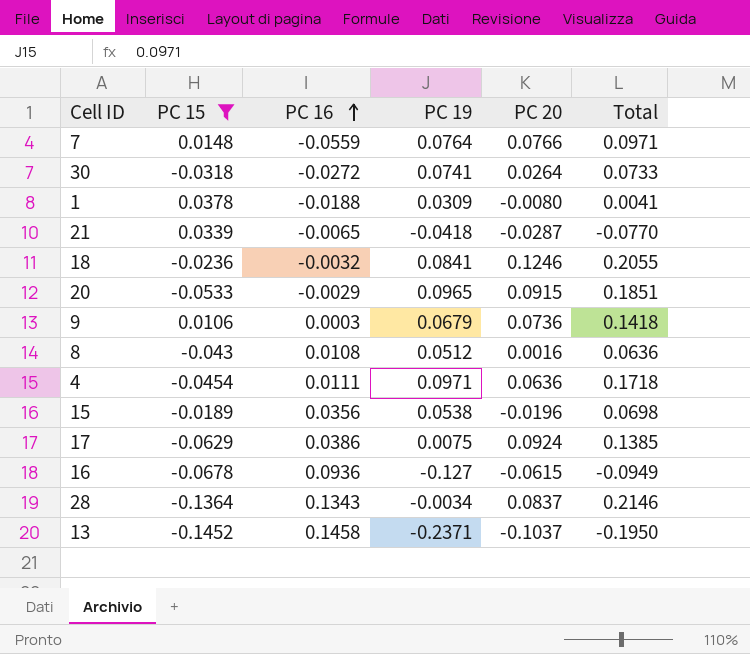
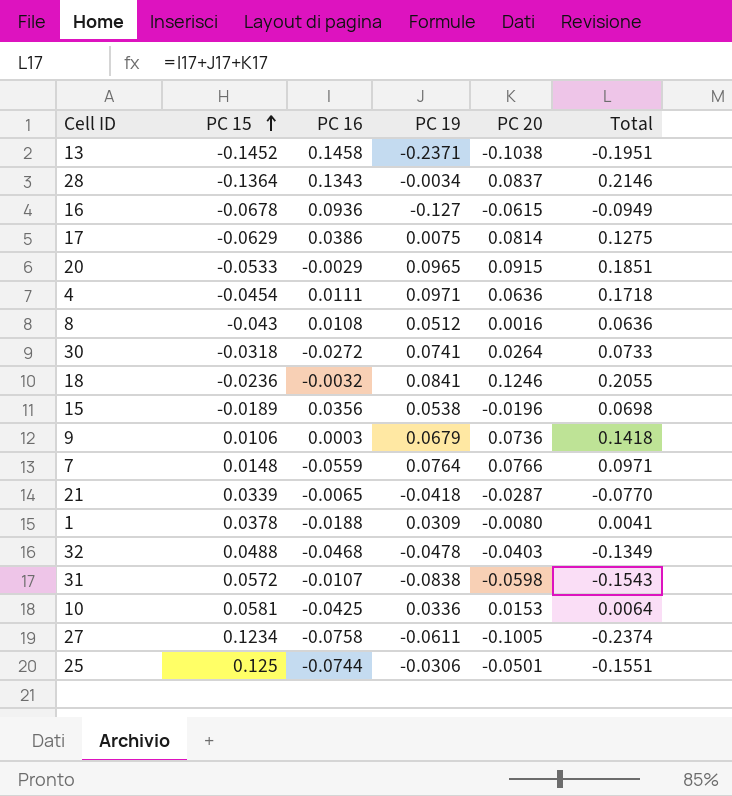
filter: PC 15 <= 0.0378 -> none
row order: PC 16 ascending -> PC 15 ascending
13 | PC 20: -0.1037 -> -0.1038
13 | Total: -0.1950 -> -0.1951
17 | PC 20: 0.0924 -> 0.0814
17 | Total: 0.1385 -> 0.1275

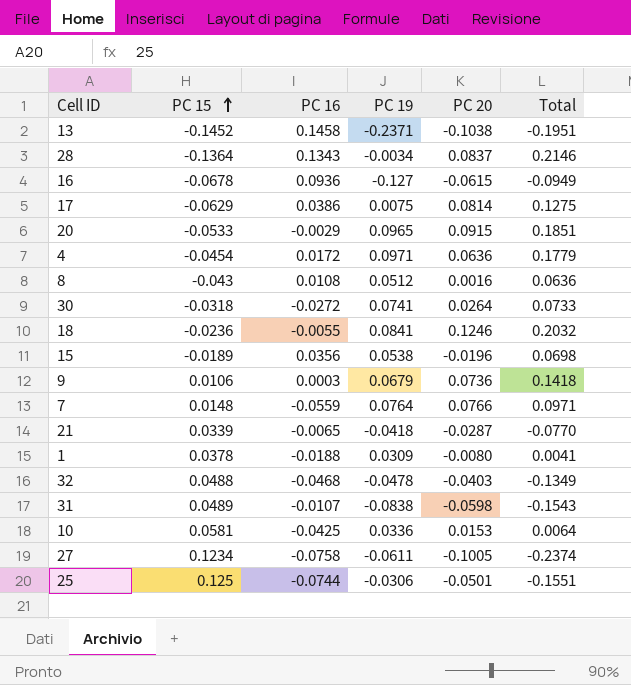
4 | PC 16: 0.0111 -> 0.0172
4 | Total: 0.1718 -> 0.1779
18 | PC 16: -0.0032 -> -0.0055
18 | Total: 0.2055 -> 0.2032
31 | PC 15: 0.0572 -> 0.0489

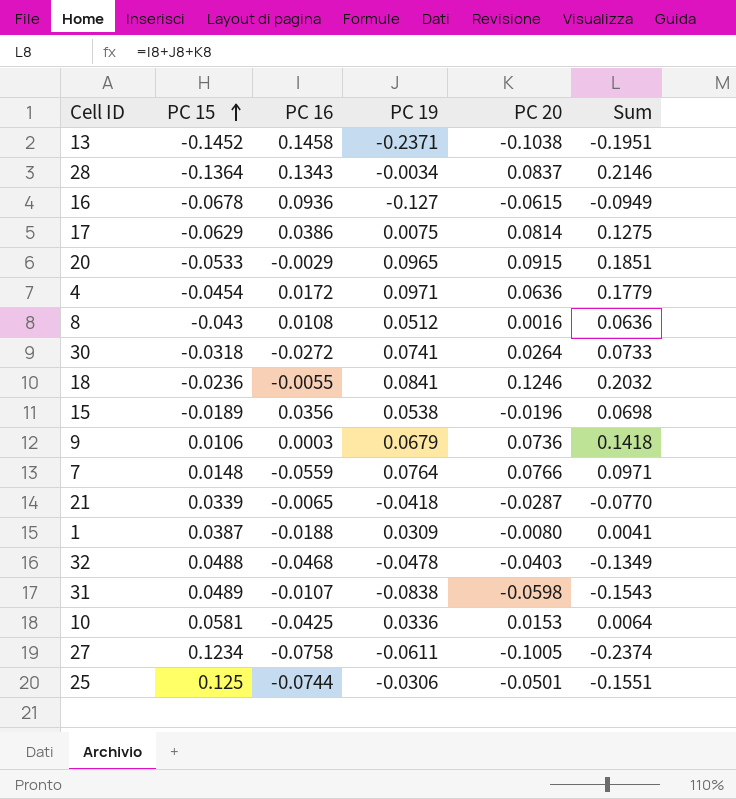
column name: Total -> Sum
1 | PC 15: 0.0378 -> 0.0387

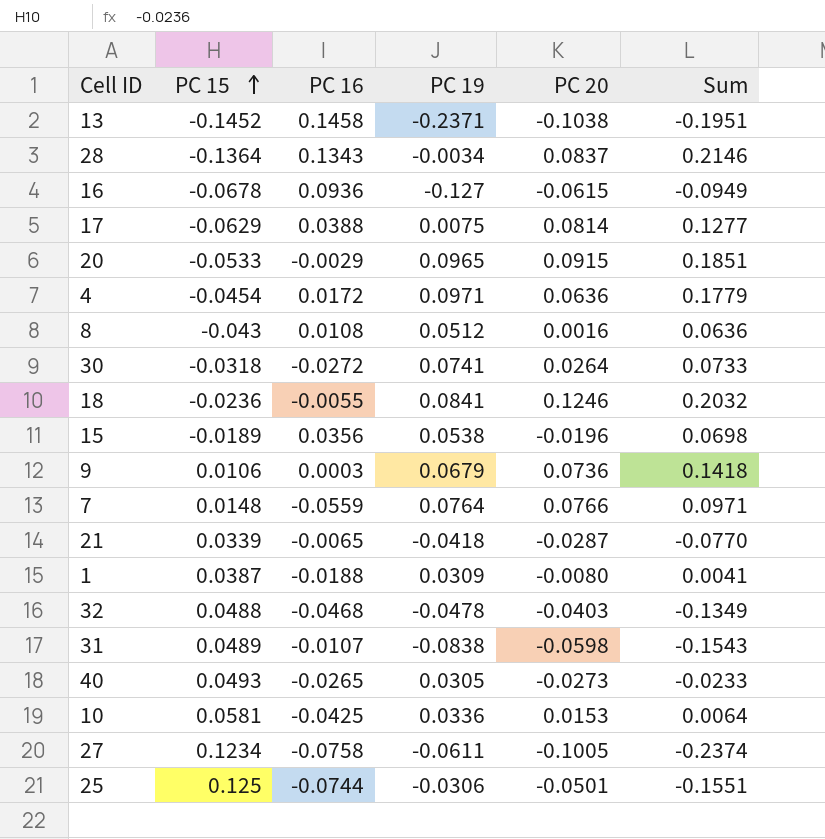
17 | PC 16: 0.0386 -> 0.0388
17 | Sum: 0.1275 -> 0.1277
row 40: none -> 0.0493 | -0.0265 | 0.0305 | -0.0273 | -0.0233

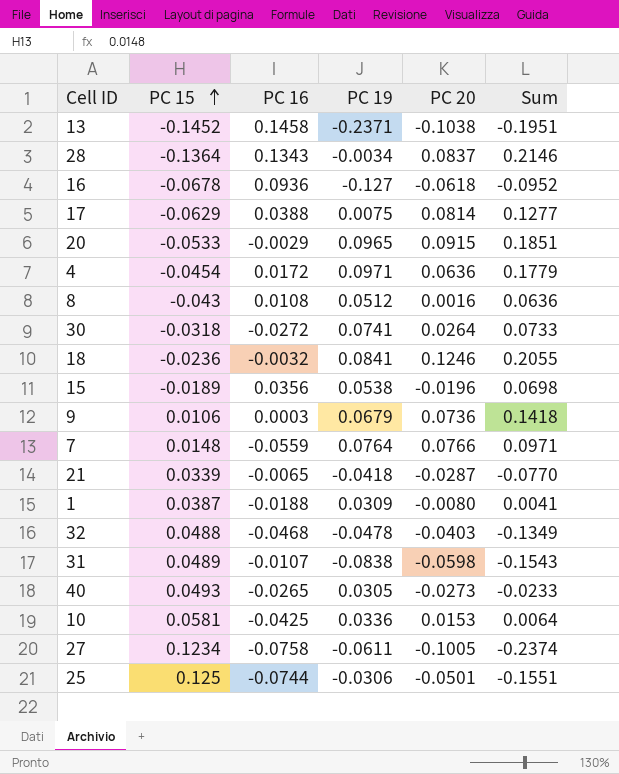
16 | PC 20: -0.0615 -> -0.0618
16 | Sum: -0.0949 -> -0.0952
18 | PC 16: -0.0055 -> -0.0032
18 | Sum: 0.2032 -> 0.2055

